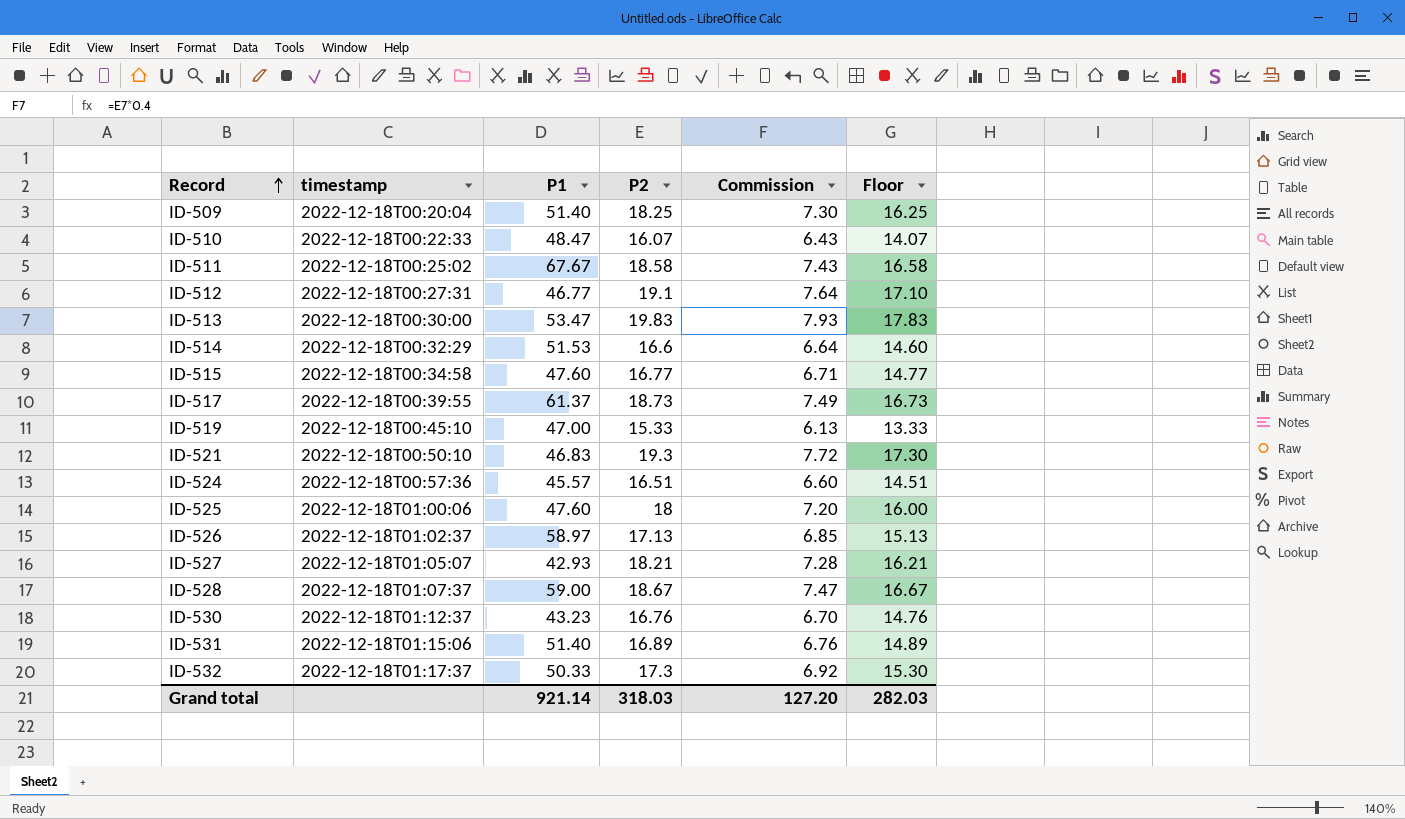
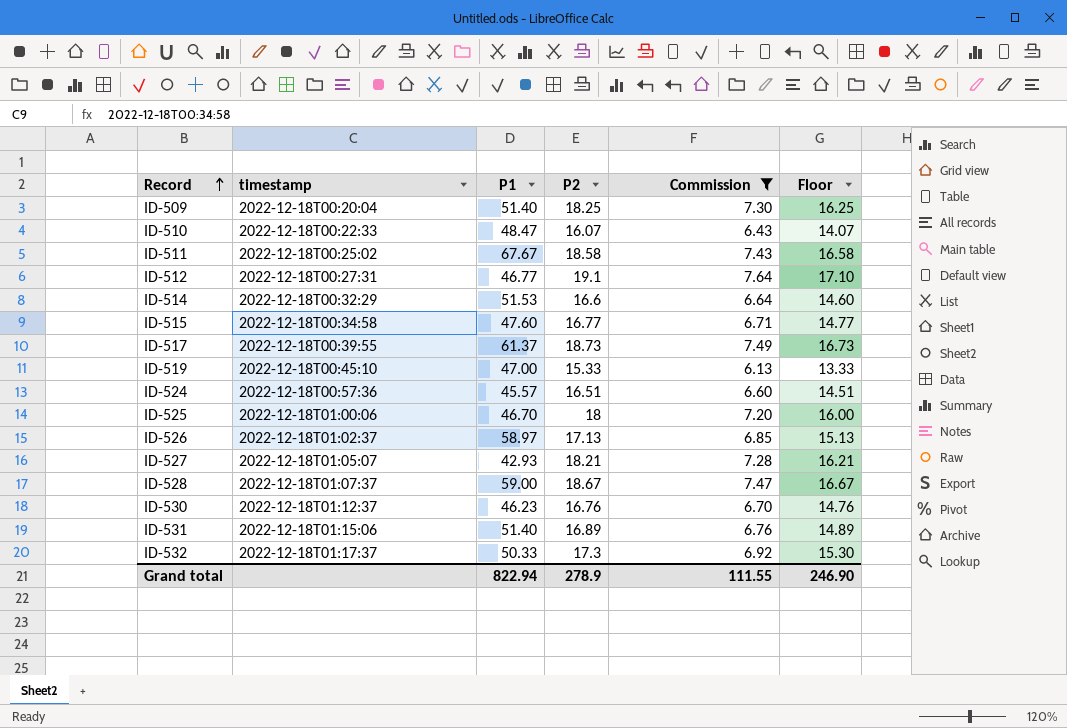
filter: none -> Commission <= 7.64
ID-525 | P1: 47.60 -> 46.70
ID-530 | P1: 43.23 -> 46.23
Grand total | P1: 921.14 -> 822.94
Grand total | P2: 318.03 -> 278.9
Grand total | Commission: 127.20 -> 111.55
Grand total | Floor: 282.03 -> 246.90

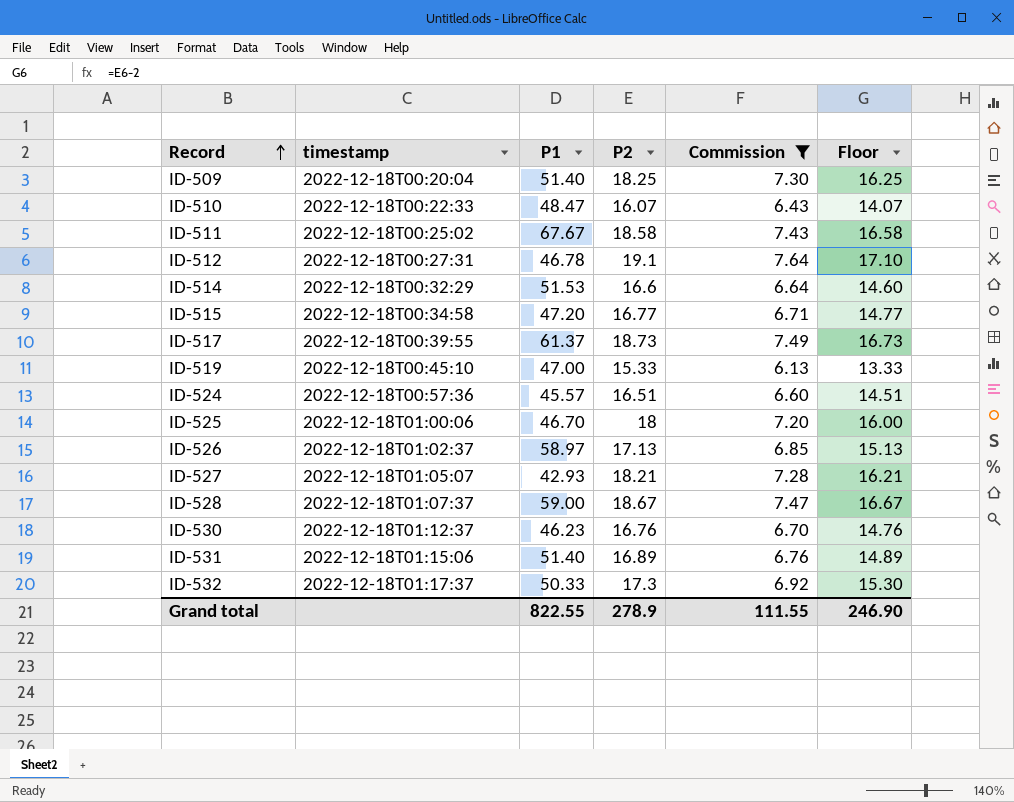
ID-512 | P1: 46.77 -> 46.78
ID-515 | P1: 47.60 -> 47.20
Grand total | P1: 822.94 -> 822.55

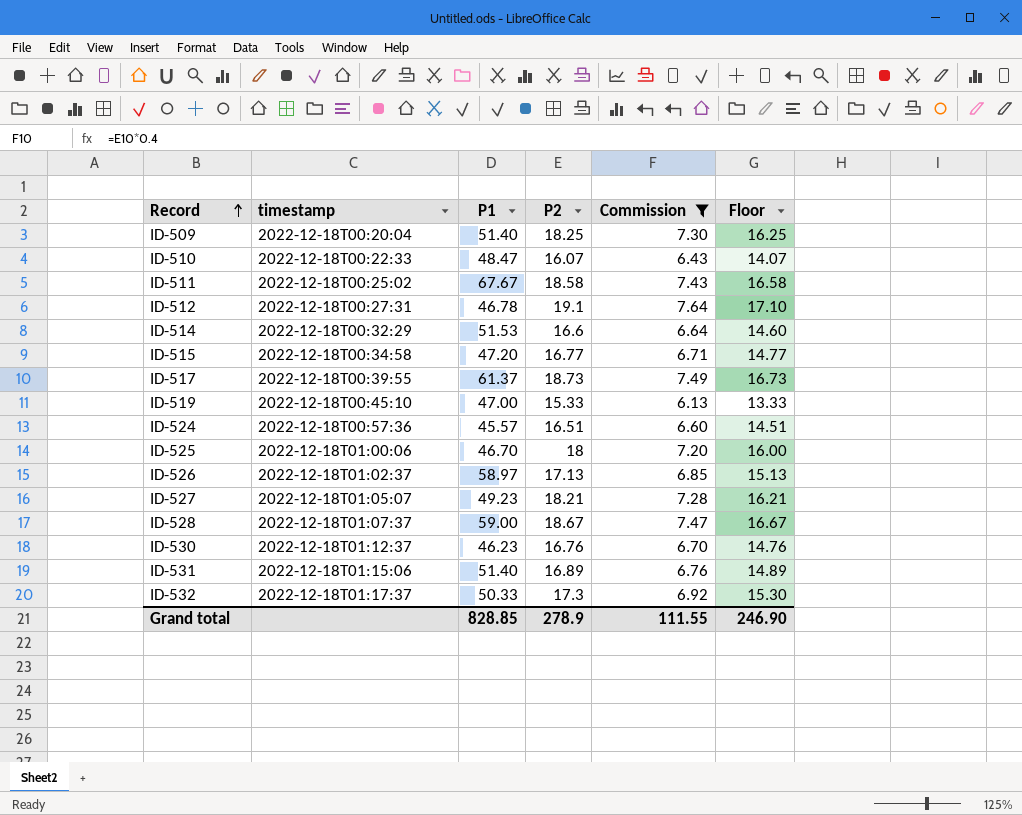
ID-527 | P1: 42.93 -> 49.23
Grand total | P1: 822.55 -> 828.85

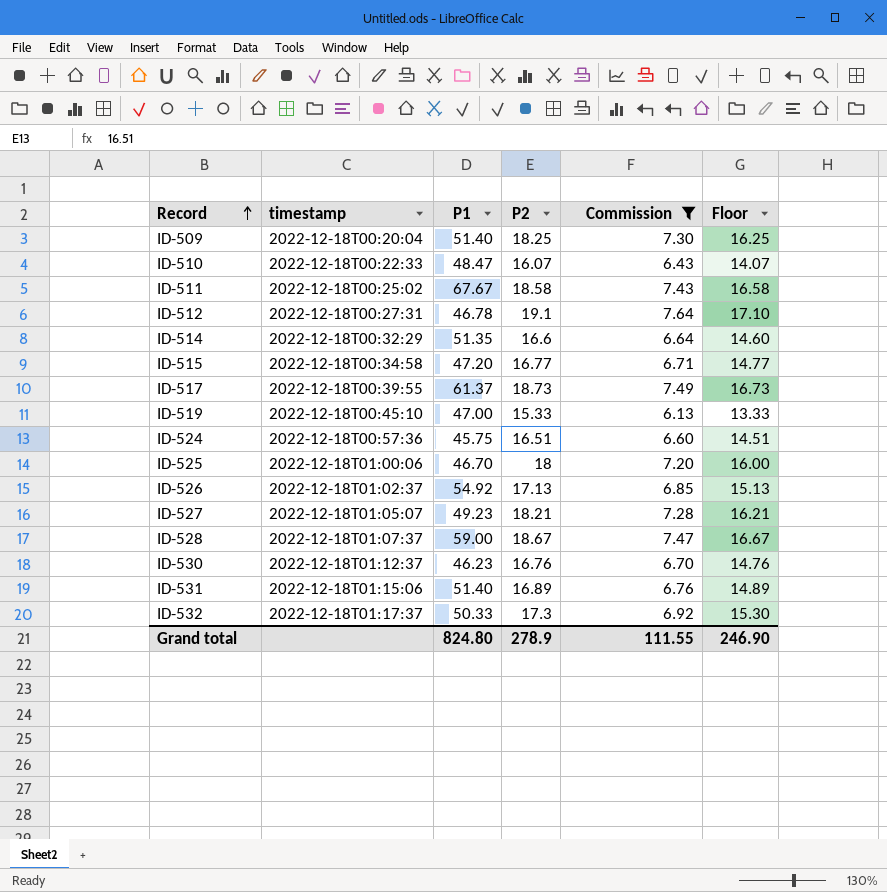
ID-514 | P1: 51.53 -> 51.35
ID-524 | P1: 45.57 -> 45.75
ID-526 | P1: 58.97 -> 54.92
Grand total | P1: 828.85 -> 824.80

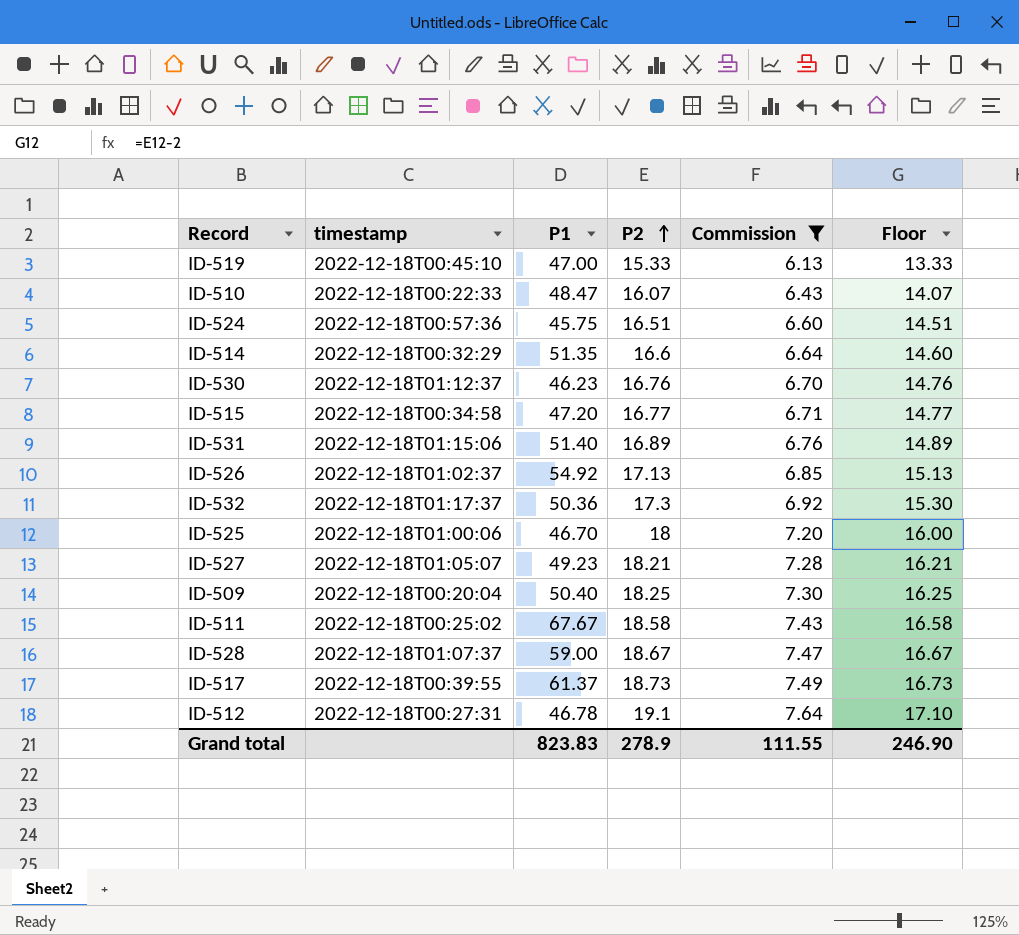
row order: Record ascending -> P2 ascending
ID-532 | P1: 50.33 -> 50.36
ID-509 | P1: 51.40 -> 50.40
Grand total | P1: 824.80 -> 823.83

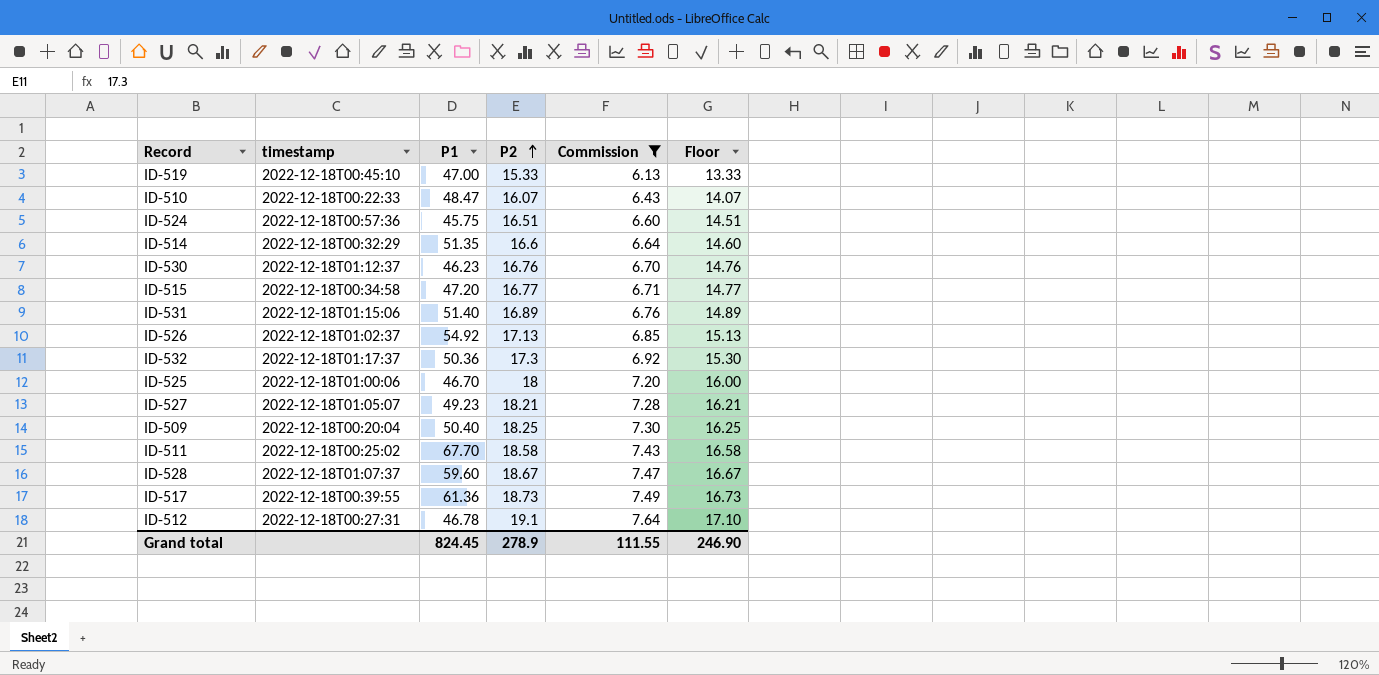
ID-511 | P1: 67.67 -> 67.70
ID-528 | P1: 59.00 -> 59.60
ID-517 | P1: 61.37 -> 61.36
Grand total | P1: 823.83 -> 824.45

